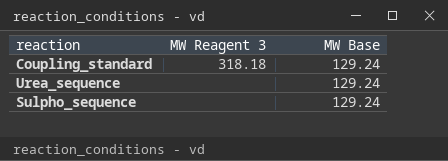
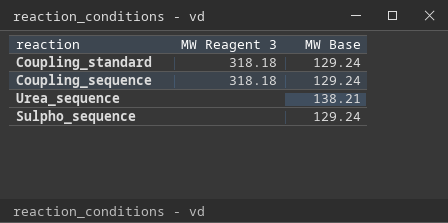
row Coupling_sequence: none -> 318.18 | 129.24
Urea_sequence | MW Base: 129.24 -> 138.21

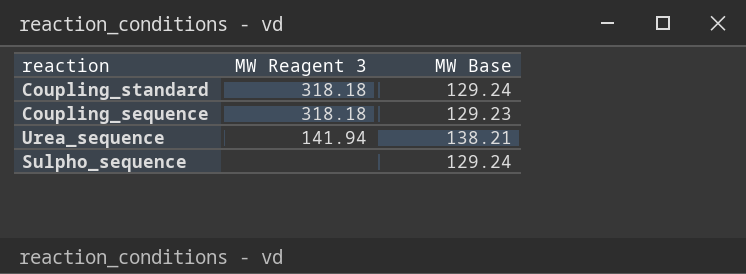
Coupling_sequence | MW Base: 129.24 -> 129.23
Urea_sequence | MW Reagent 3: none -> 141.94

